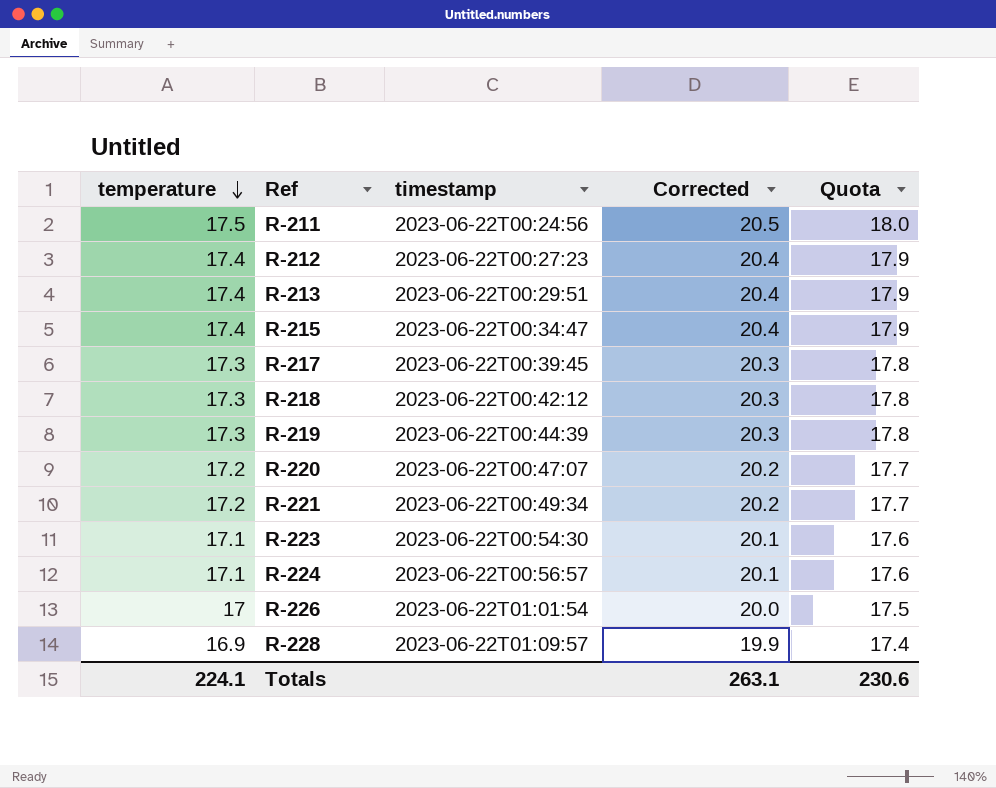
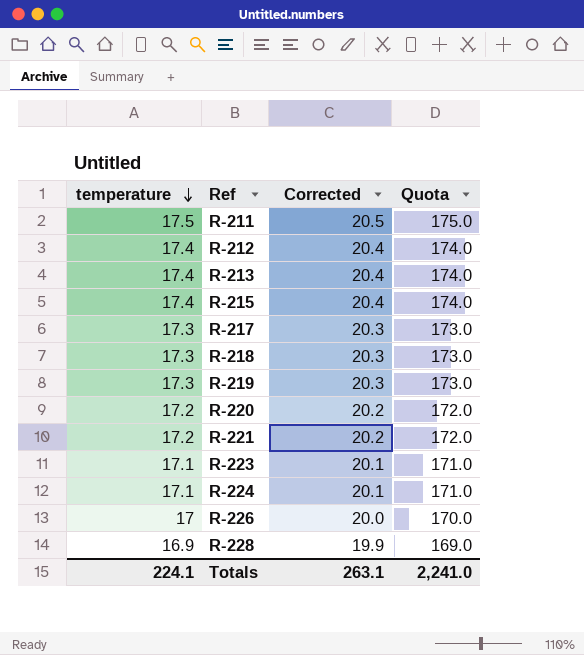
column timestamp | position: 3 -> none
column Quota | formula: [temperature] * 1.03 -> [temperature] * 10
Totals | Quota: 230.6 -> 2,241.0

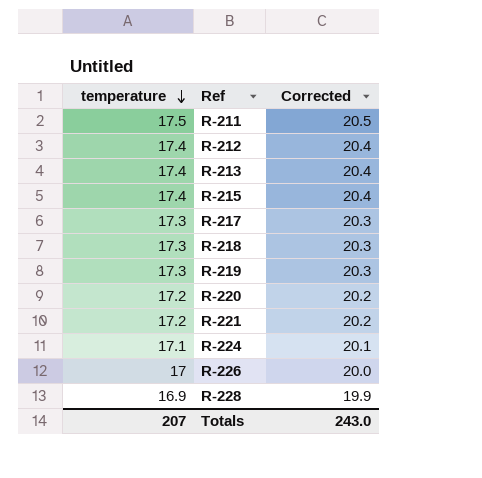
column Quota | formula: [temperature] * 10 -> none
row R-223: 17.1 | 20.1 | 171.0 -> none
Totals | temperature: 224.1 -> 207
Totals | Corrected: 263.1 -> 243.0

